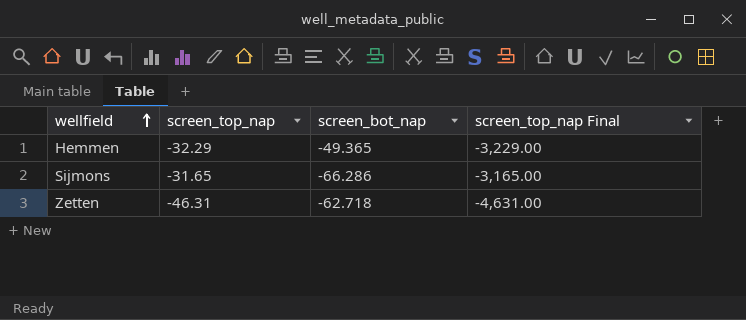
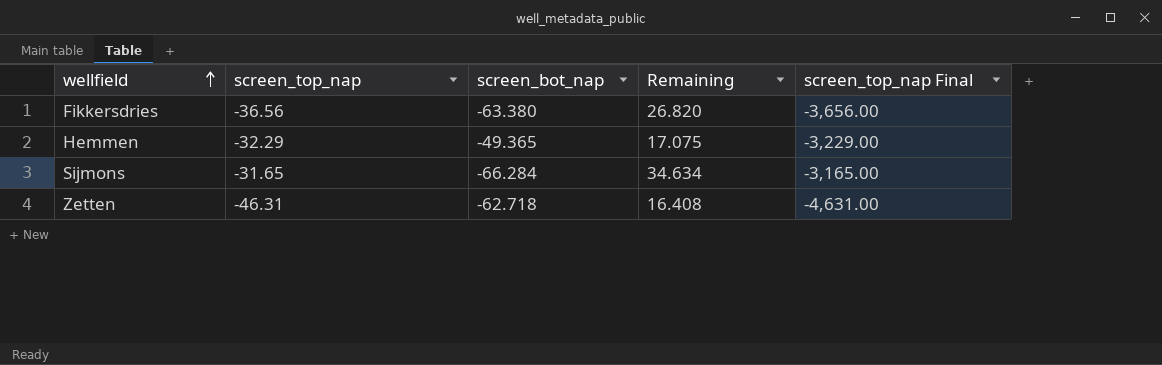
column Remaining | formula: none -> [screen_top_nap] - [screen_bot_nap]
row Fikkersdries: none -> -36.56 | -63.380 | 26.820 | -3,656.00
Sijmons | screen_bot_nap: -66.286 -> -66.284

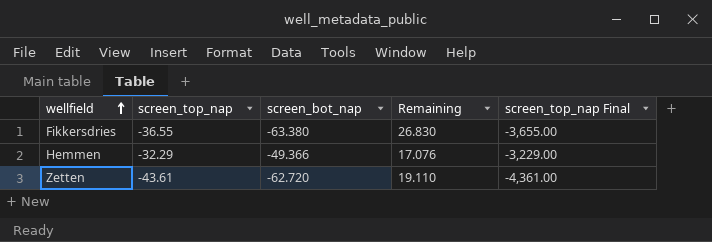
row Sijmons: -31.65 | -66.284 | 34.634 | -3,165.00 -> none
Fikkersdries | screen_top_nap: -36.56 -> -36.55
Fikkersdries | Remaining: 26.820 -> 26.830
Fikkersdries | screen_top_nap Final: -3,656.00 -> -3,655.00
Hemmen | screen_bot_nap: -49.365 -> -49.366
Hemmen | Remaining: 17.075 -> 17.076
Zetten | screen_top_nap: -46.31 -> -43.61
Zetten | screen_bot_nap: -62.718 -> -62.720
Zetten | Remaining: 16.408 -> 19.110
Zetten | screen_top_nap Final: -4,631.00 -> -4,361.00

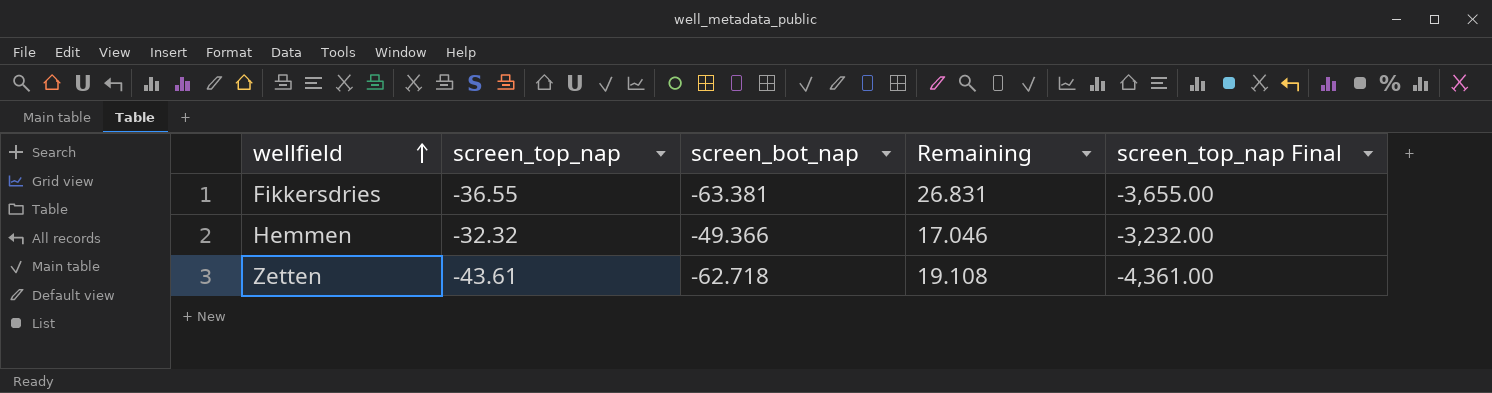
Fikkersdries | screen_bot_nap: -63.380 -> -63.381
Fikkersdries | Remaining: 26.830 -> 26.831
Hemmen | screen_top_nap: -32.29 -> -32.32
Hemmen | Remaining: 17.076 -> 17.046
Hemmen | screen_top_nap Final: -3,229.00 -> -3,232.00
Zetten | screen_bot_nap: -62.720 -> -62.718
Zetten | Remaining: 19.110 -> 19.108

